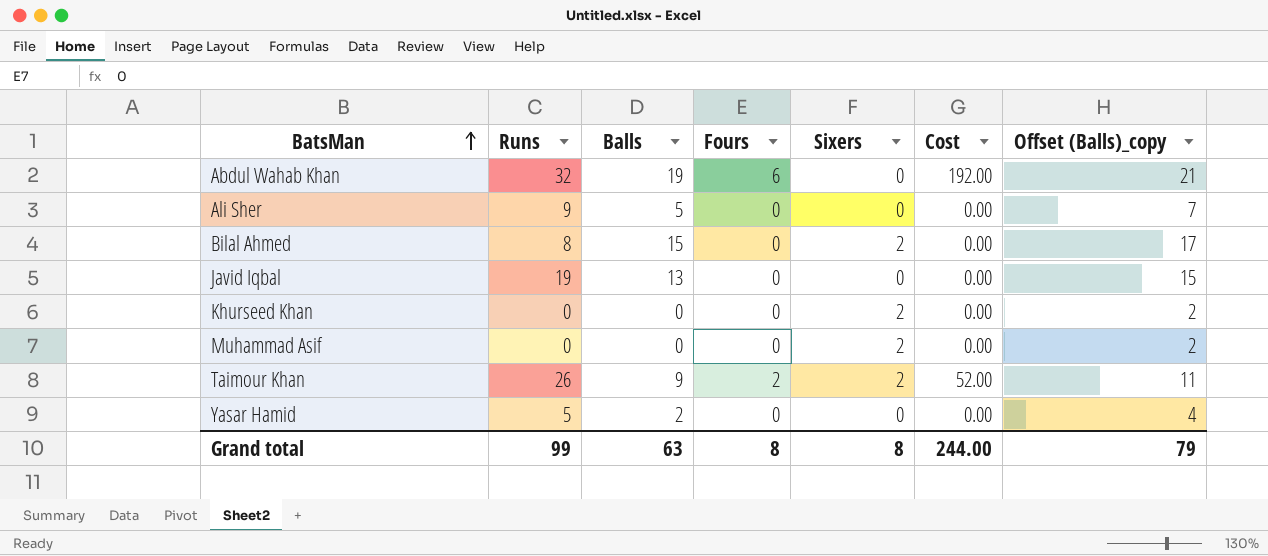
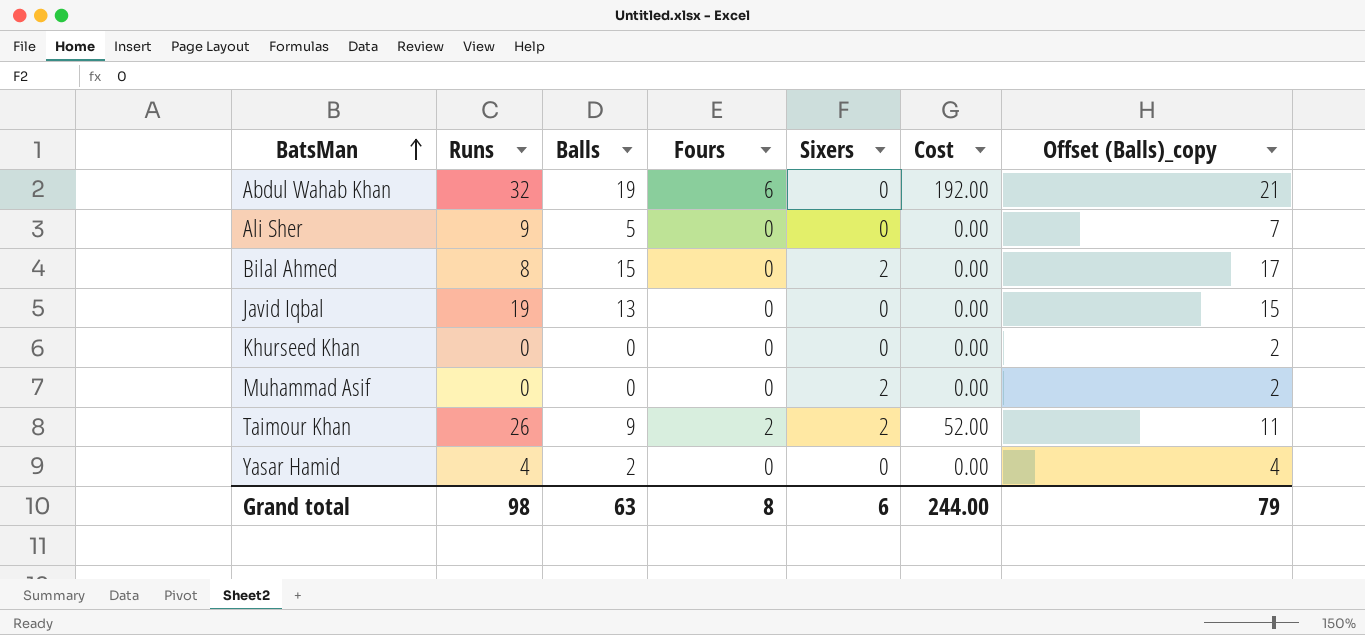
Khurseed Khan | Sixers: 2 -> 0
Yasar Hamid | Runs: 5 -> 4
Grand total | Runs: 99 -> 98
Grand total | Sixers: 8 -> 6

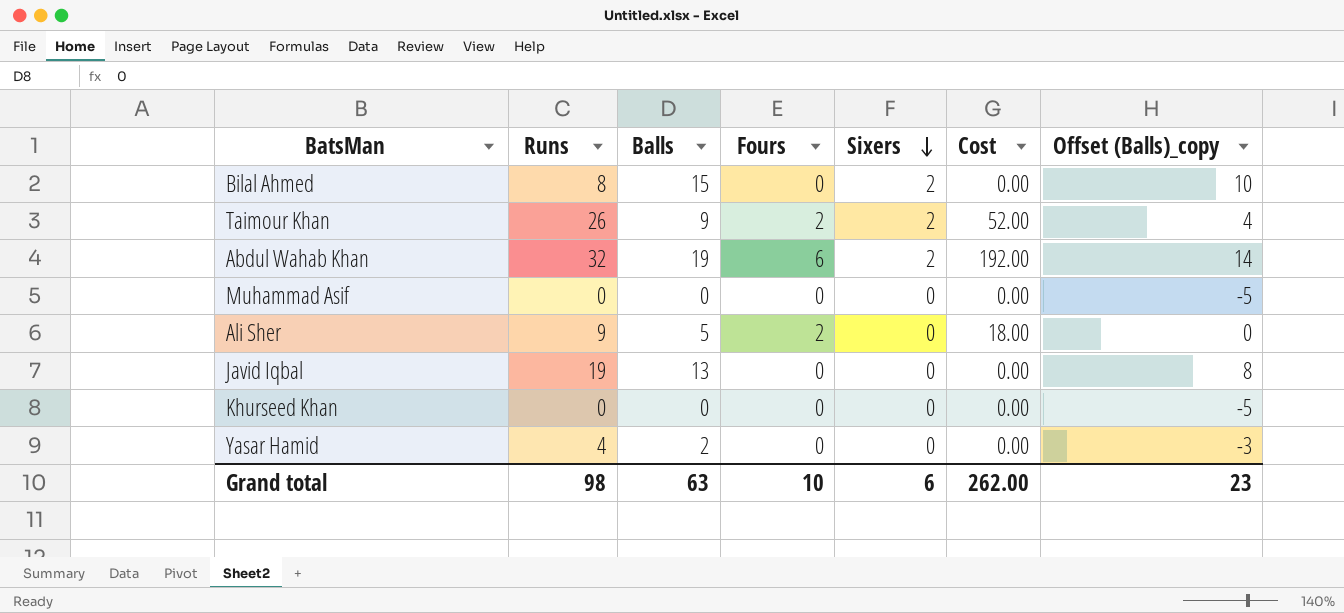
row order: BatsMan ascending -> Sixers descending
column Offset (Balls)_copy | formula: [Balls] + 2 -> [Balls] - 5
Abdul Wahab Khan | Sixers: 0 -> 2
Muhammad Asif | Sixers: 2 -> 0
Ali Sher | Fours: 0 -> 2
Ali Sher | Cost: 0.00 -> 18.00
Grand total | Fours: 8 -> 10
Grand total | Cost: 244.00 -> 262.00
Grand total | Offset (Balls)_copy: 79 -> 23

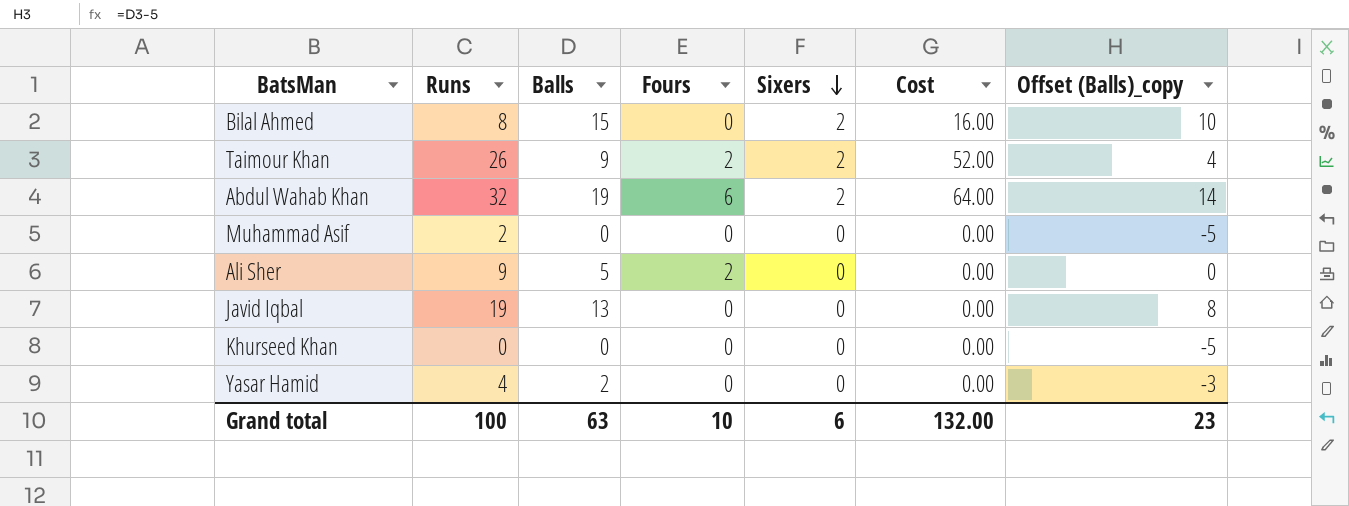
column Cost | formula: [Runs] * [Fours] -> [Runs] * [Sixers]
Muhammad Asif | Runs: 0 -> 2
Grand total | Runs: 98 -> 100
Grand total | Cost: 262.00 -> 132.00

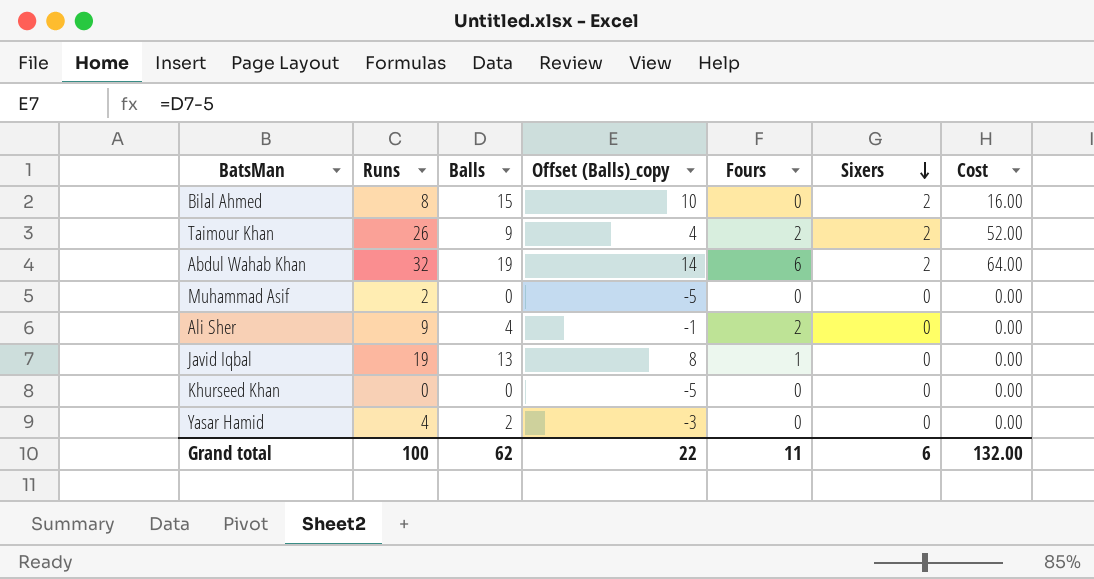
column Offset (Balls)_copy | position: 7 -> 4
Ali Sher | Balls: 5 -> 4
Ali Sher | Offset (Balls)_copy: 0 -> -1
Javid Iqbal | Fours: 0 -> 1
Grand total | Balls: 63 -> 62
Grand total | Offset (Balls)_copy: 23 -> 22
Grand total | Fours: 10 -> 11

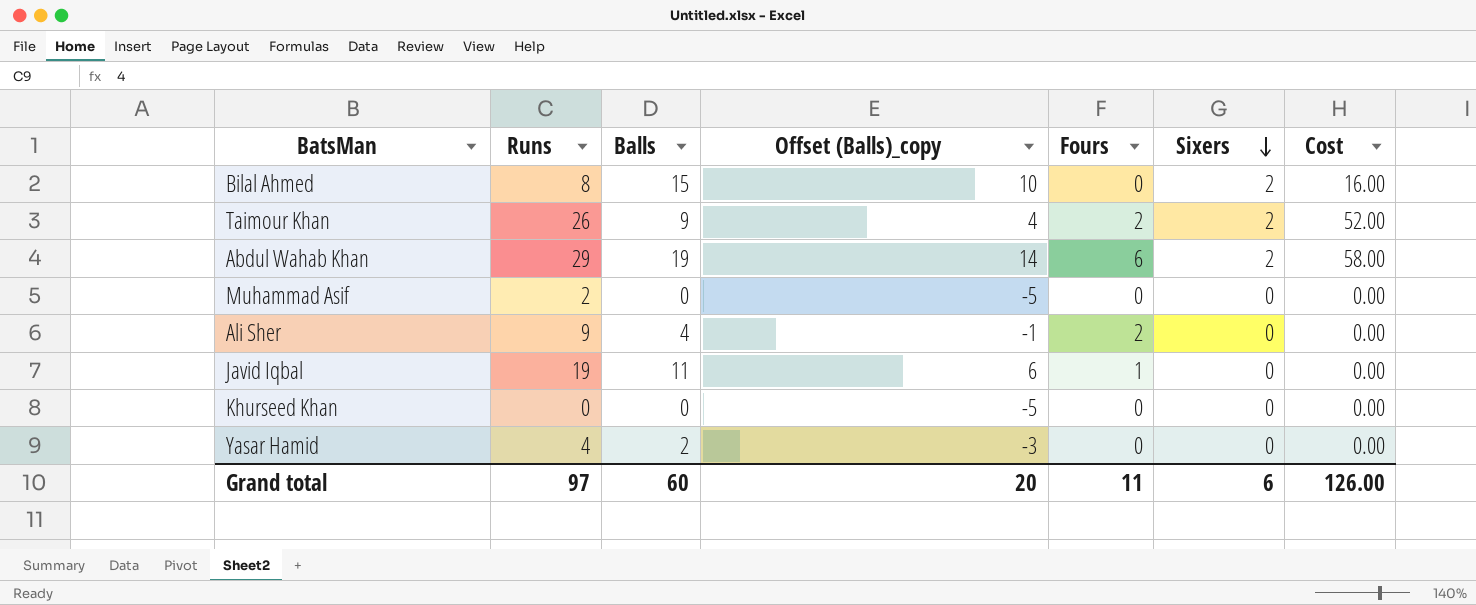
Abdul Wahab Khan | Runs: 32 -> 29
Abdul Wahab Khan | Cost: 64.00 -> 58.00
Javid Iqbal | Balls: 13 -> 11
Javid Iqbal | Offset (Balls)_copy: 8 -> 6
Grand total | Runs: 100 -> 97
Grand total | Balls: 62 -> 60
Grand total | Offset (Balls)_copy: 22 -> 20
Grand total | Cost: 132.00 -> 126.00

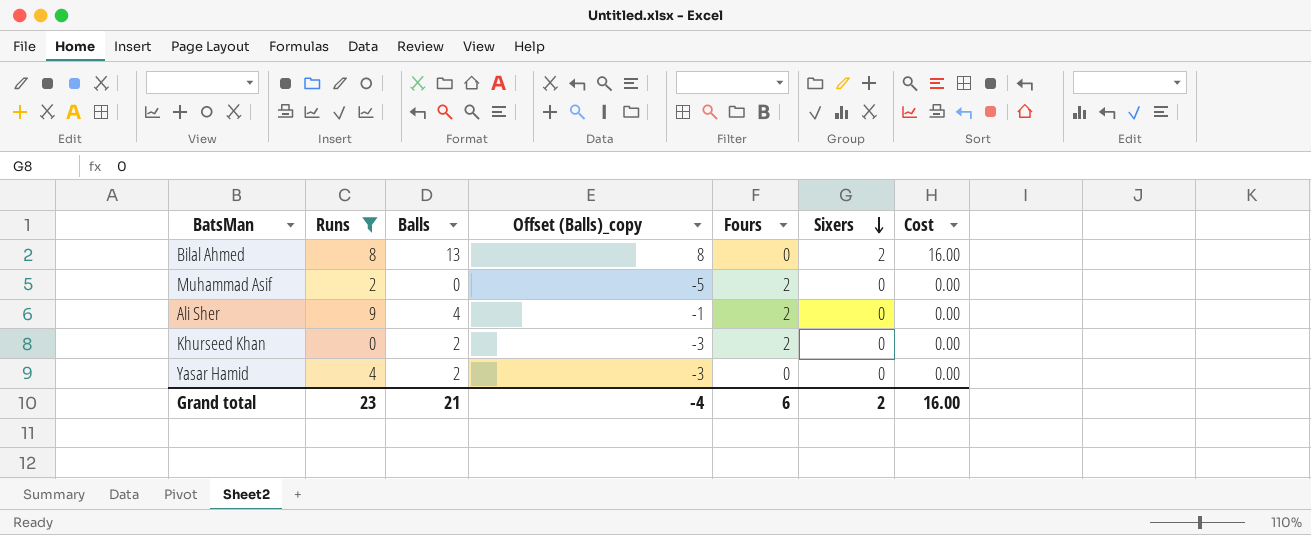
filter: none -> Runs <= 9
Bilal Ahmed | Balls: 15 -> 13
Bilal Ahmed | Offset (Balls)_copy: 10 -> 8
Muhammad Asif | Fours: 0 -> 2
Khurseed Khan | Balls: 0 -> 2
Khurseed Khan | Offset (Balls)_copy: -5 -> -3
Khurseed Khan | Fours: 0 -> 2
Grand total | Runs: 97 -> 23
Grand total | Balls: 60 -> 21
Grand total | Offset (Balls)_copy: 20 -> -4
Grand total | Fours: 11 -> 6
Grand total | Sixers: 6 -> 2
Grand total | Cost: 126.00 -> 16.00

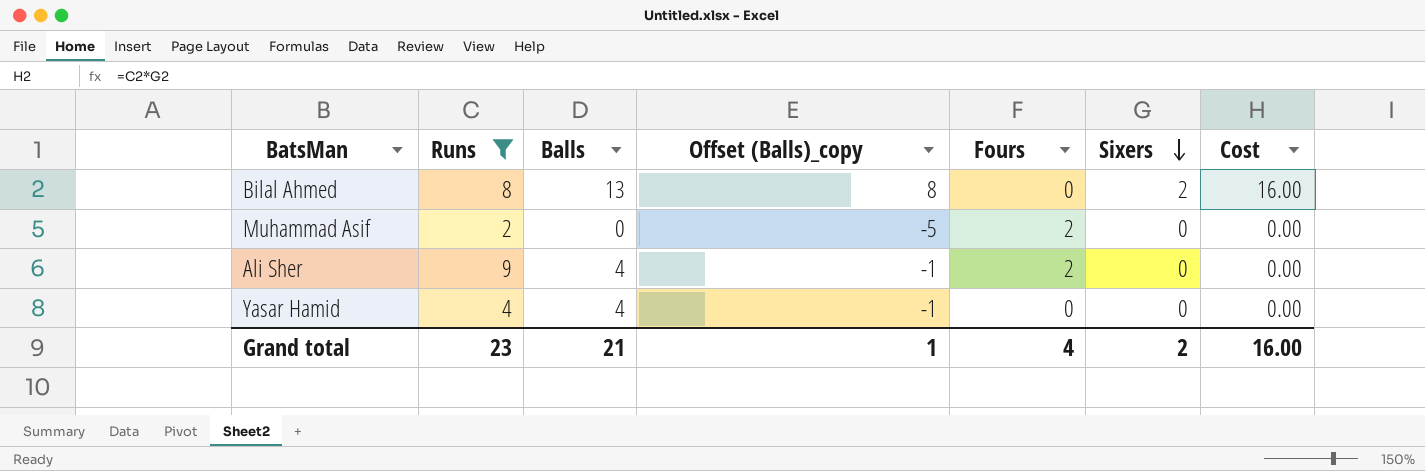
row Khurseed Khan: 0 | 2 | -3 | 2 | 0 | 0.00 -> none
Yasar Hamid | Balls: 2 -> 4
Yasar Hamid | Offset (Balls)_copy: -3 -> -1
Grand total | Offset (Balls)_copy: -4 -> 1
Grand total | Fours: 6 -> 4

